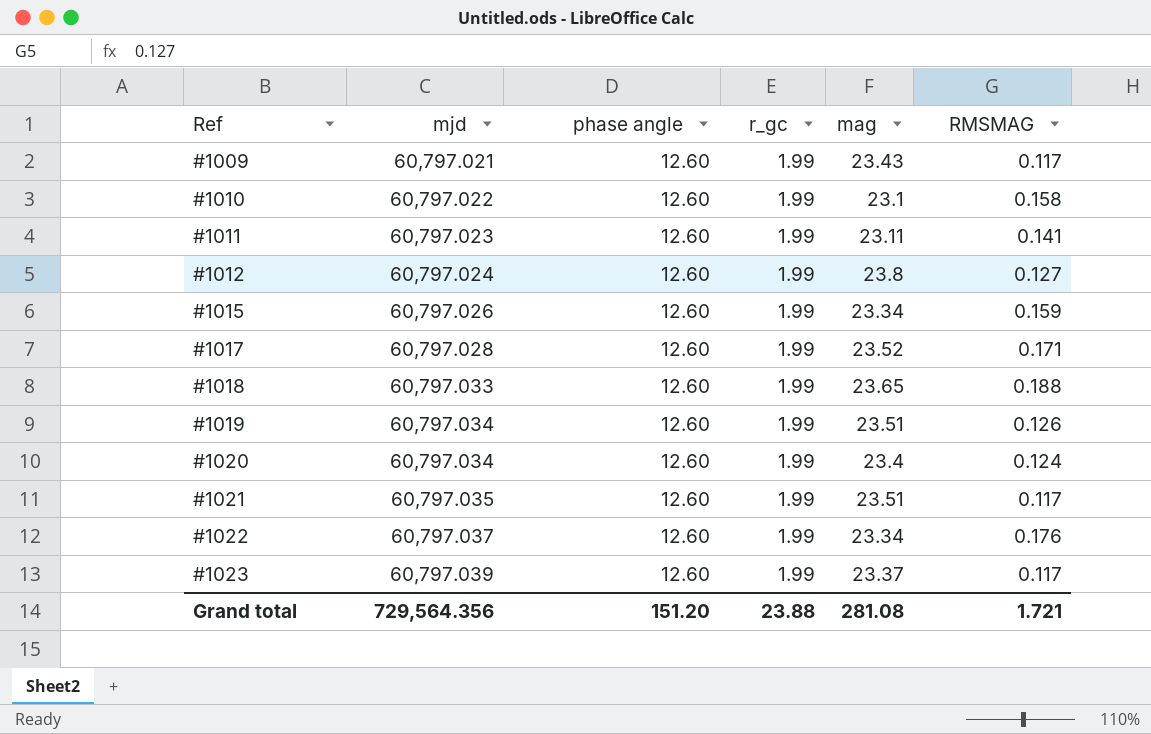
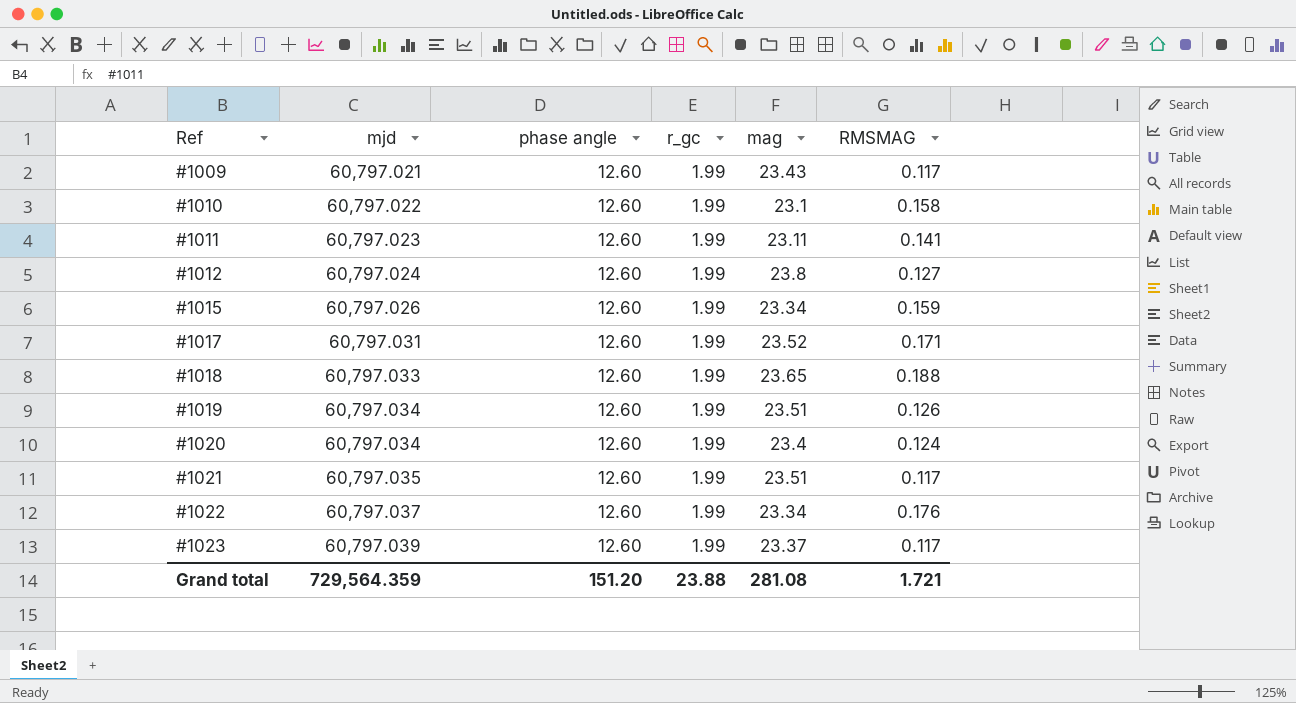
#1017 | mjd: 60,797.028 -> 60,797.031
Grand total | mjd: 729,564.356 -> 729,564.359

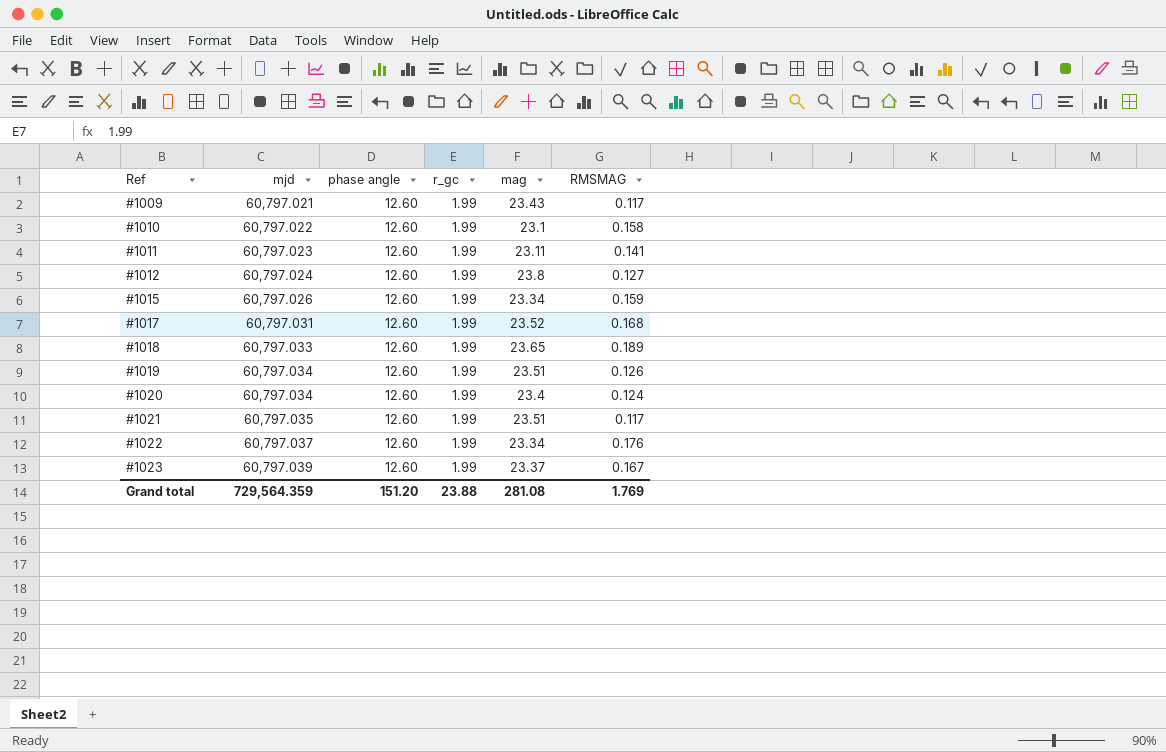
#1017 | RMSMAG: 0.171 -> 0.168
#1018 | RMSMAG: 0.188 -> 0.189
#1023 | RMSMAG: 0.117 -> 0.167
Grand total | RMSMAG: 1.721 -> 1.769

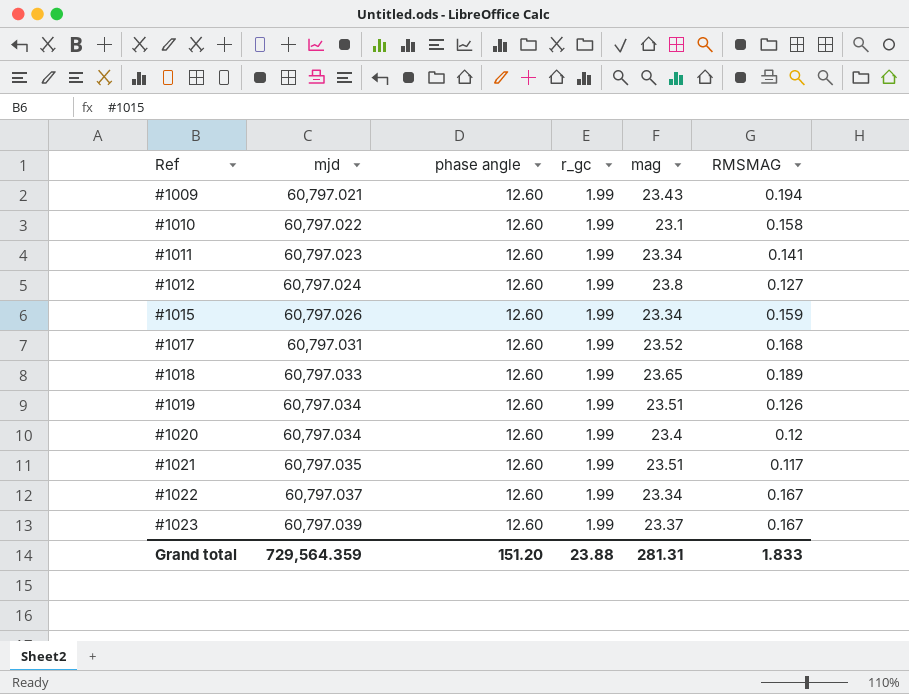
#1009 | RMSMAG: 0.117 -> 0.194
#1011 | mag: 23.11 -> 23.34
#1020 | RMSMAG: 0.124 -> 0.12
#1022 | RMSMAG: 0.176 -> 0.167
Grand total | mag: 281.08 -> 281.31
Grand total | RMSMAG: 1.769 -> 1.833

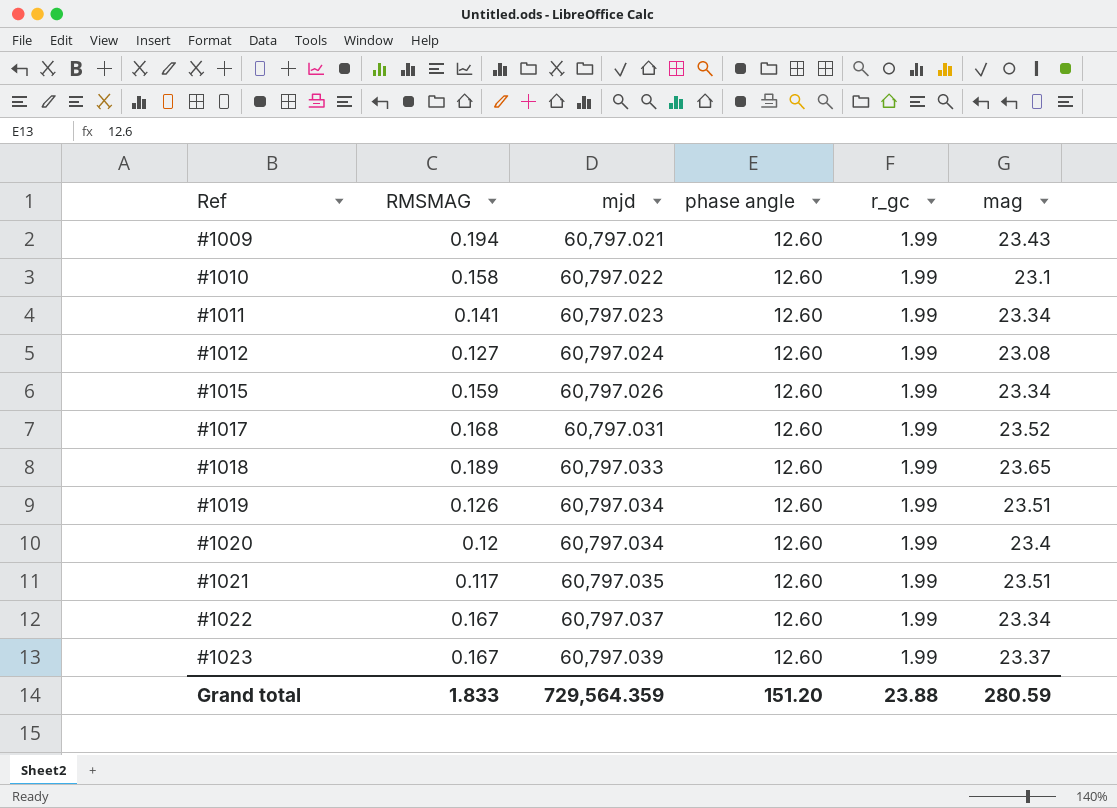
column RMSMAG | position: 6 -> 2
#1012 | mag: 23.8 -> 23.08
Grand total | mag: 281.31 -> 280.59

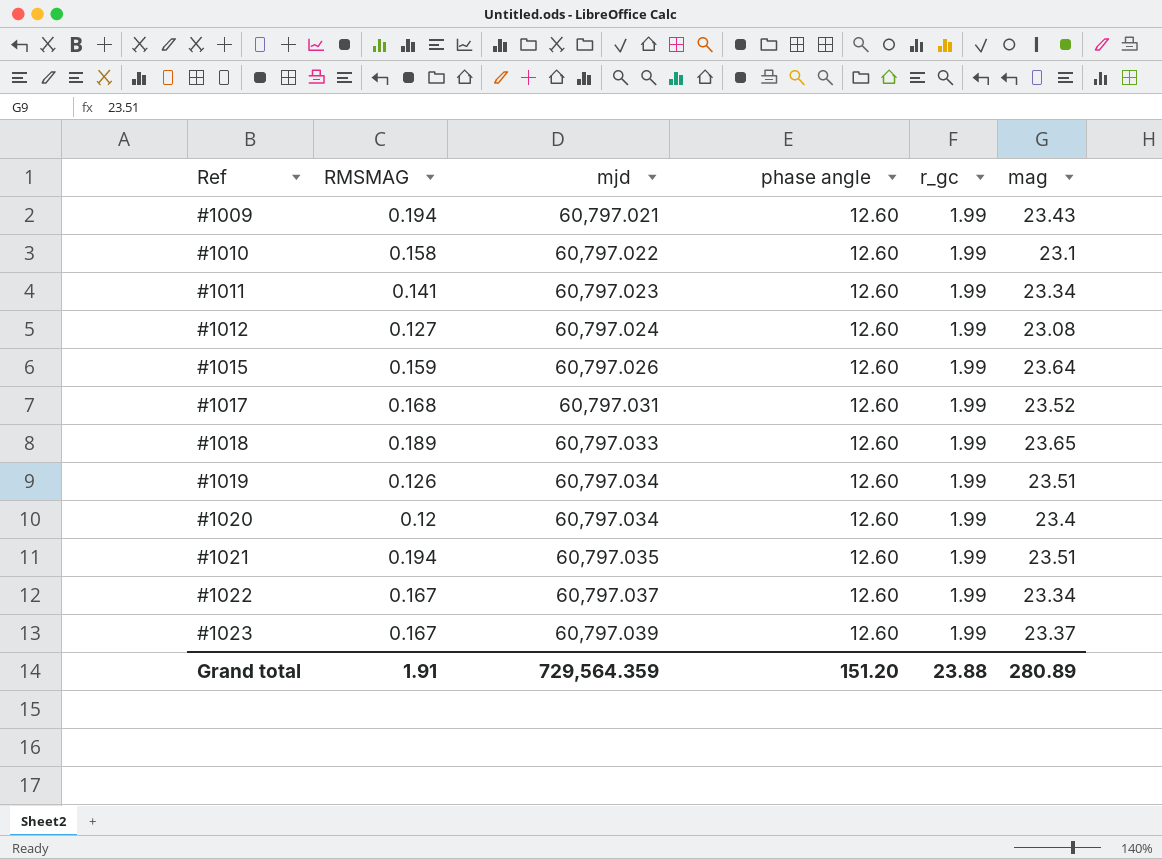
#1015 | mag: 23.34 -> 23.64
#1021 | RMSMAG: 0.117 -> 0.194
Grand total | RMSMAG: 1.833 -> 1.91
Grand total | mag: 280.59 -> 280.89

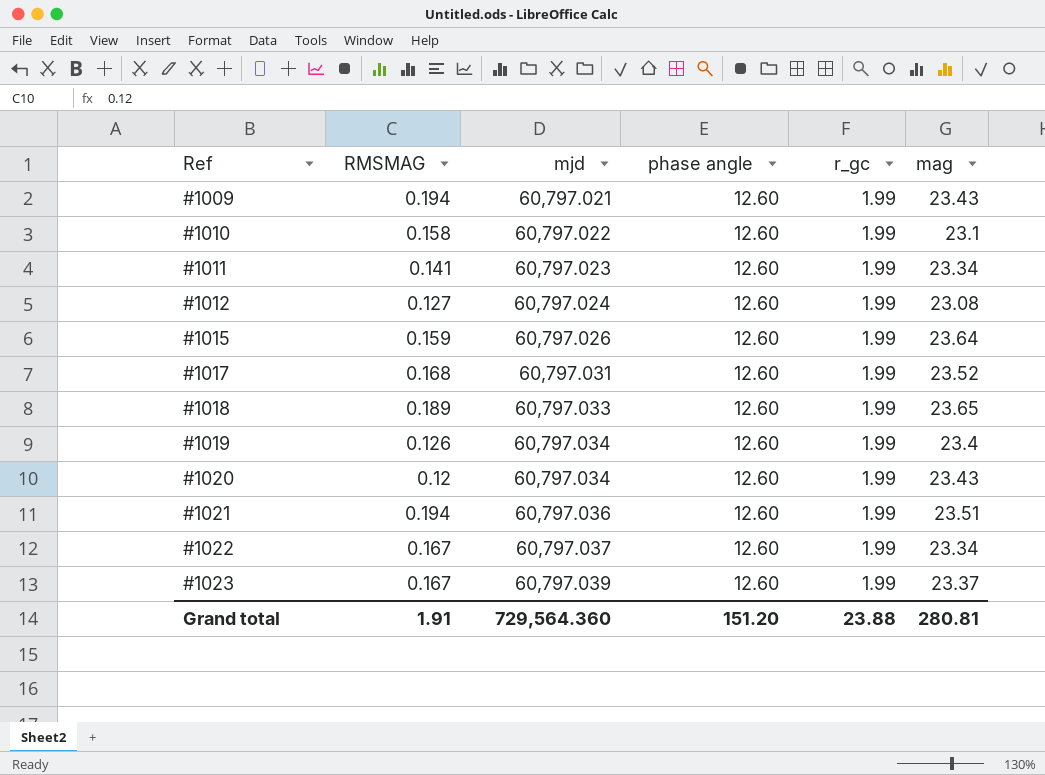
#1019 | mag: 23.51 -> 23.4
#1020 | mag: 23.4 -> 23.43
#1021 | mjd: 60,797.035 -> 60,797.036
Grand total | mjd: 729,564.359 -> 729,564.360
Grand total | mag: 280.89 -> 280.81

